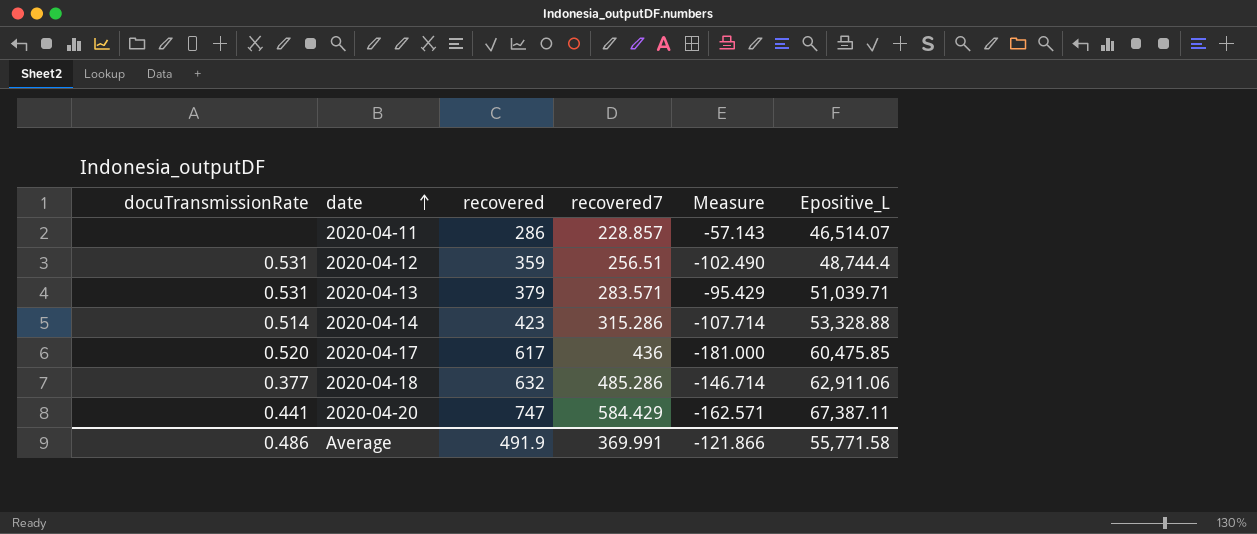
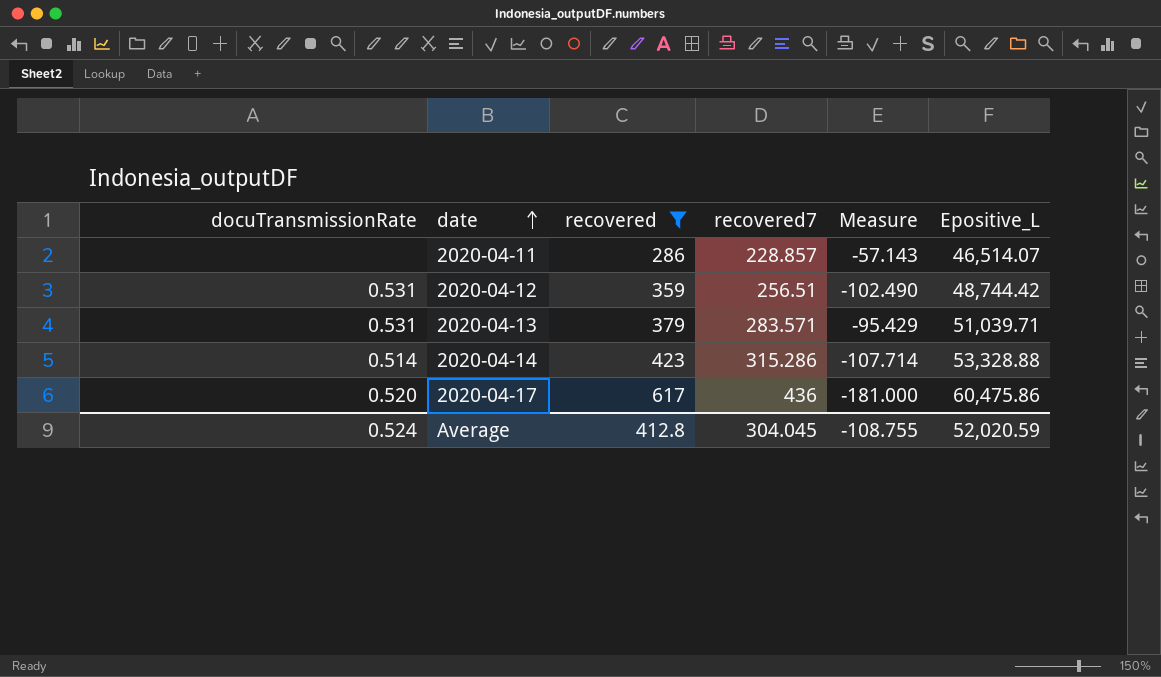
filter: none -> recovered <= 617
2020-04-12 | Epositive_L: 48,744.4 -> 48,744.42
2020-04-17 | Epositive_L: 60,475.85 -> 60,475.86
Average | docuTransmissionRate: 0.486 -> 0.524
Average | recovered: 491.9 -> 412.8
Average | recovered7: 369.991 -> 304.045
Average | Measure: -121.866 -> -108.755
Average | Epositive_L: 55,771.58 -> 52,020.59

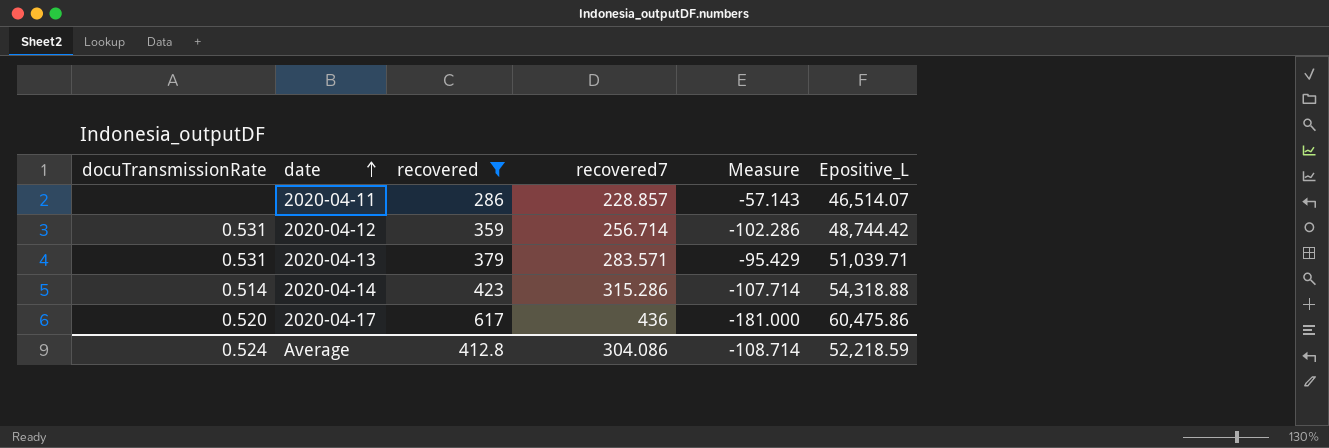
2020-04-12 | recovered7: 256.51 -> 256.714
2020-04-12 | Measure: -102.490 -> -102.286
2020-04-14 | Epositive_L: 53,328.88 -> 54,318.88
Average | recovered7: 304.045 -> 304.086
Average | Measure: -108.755 -> -108.714
Average | Epositive_L: 52,020.59 -> 52,218.59

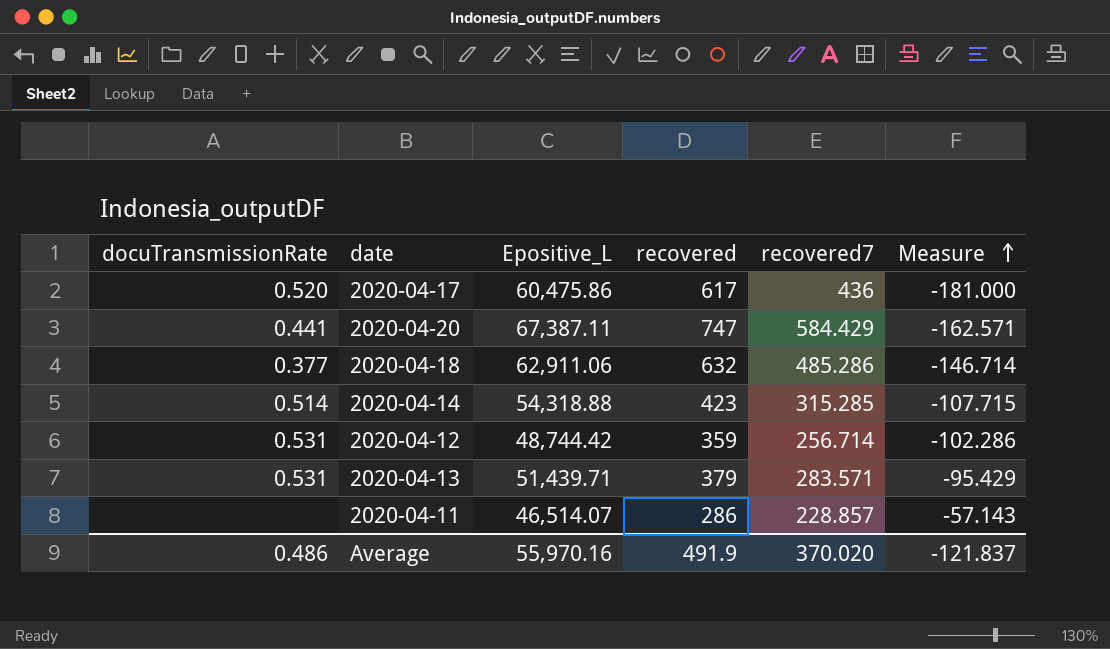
filter: recovered <= 617 -> none
row order: date ascending -> Measure ascending
column Epositive_L | position: 6 -> 3
2020-04-14 | recovered7: 315.286 -> 315.285
2020-04-14 | Measure: -107.714 -> -107.715
2020-04-13 | Epositive_L: 51,039.71 -> 51,439.71
Average | docuTransmissionRate: 0.524 -> 0.486
Average | Epositive_L: 52,218.59 -> 55,970.16
Average | recovered: 412.8 -> 491.9
Average | recovered7: 304.086 -> 370.020
Average | Measure: -108.714 -> -121.837

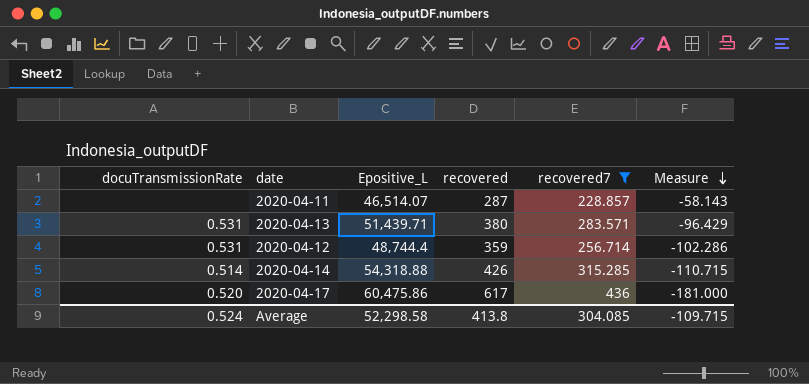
filter: none -> recovered7 <= 436
row order: Measure ascending -> Measure descending
2020-04-11 | recovered: 286 -> 287
2020-04-11 | Measure: -57.143 -> -58.143
2020-04-13 | recovered: 379 -> 380
2020-04-13 | Measure: -95.429 -> -96.429
2020-04-12 | Epositive_L: 48,744.42 -> 48,744.4
2020-04-14 | recovered: 423 -> 426
2020-04-14 | Measure: -107.715 -> -110.715
Average | docuTransmissionRate: 0.486 -> 0.524
Average | Epositive_L: 55,970.16 -> 52,298.58
Average | recovered: 491.9 -> 413.8
Average | recovered7: 370.020 -> 304.085
Average | Measure: -121.837 -> -109.715

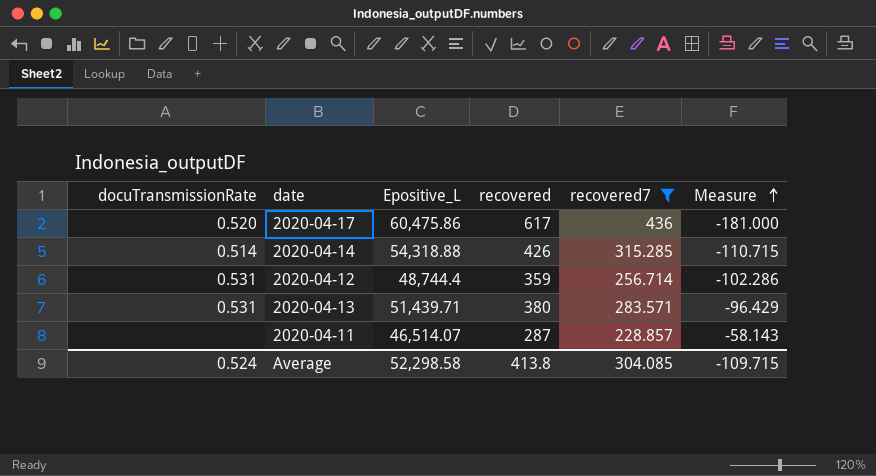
row order: Measure descending -> Measure ascending

